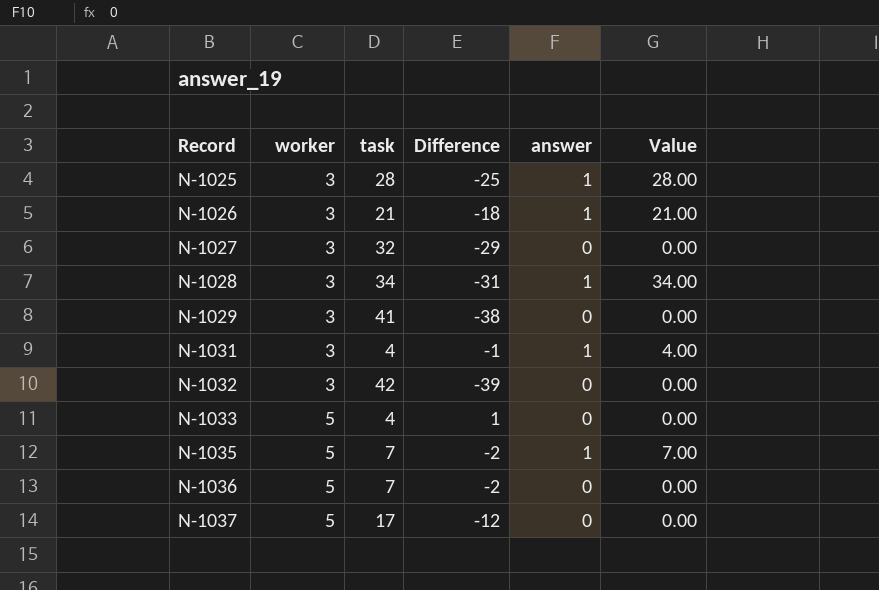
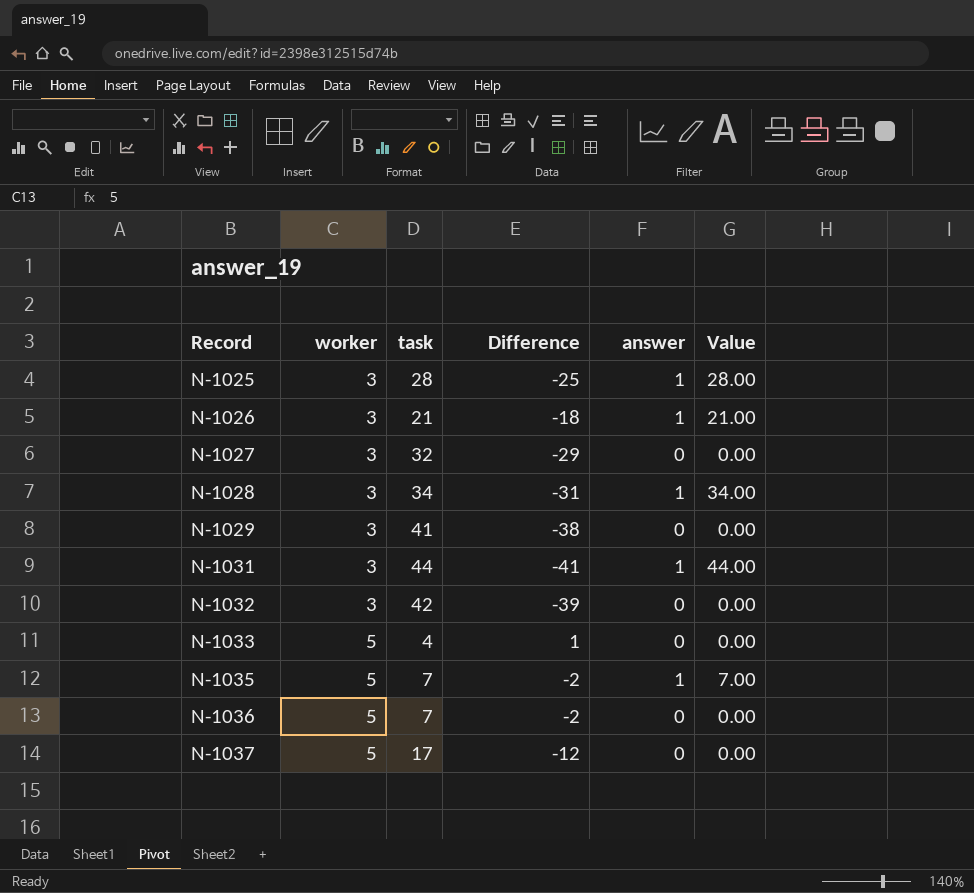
N-1031 | task: 4 -> 44
N-1031 | Difference: -1 -> -41
N-1031 | Value: 4.00 -> 44.00

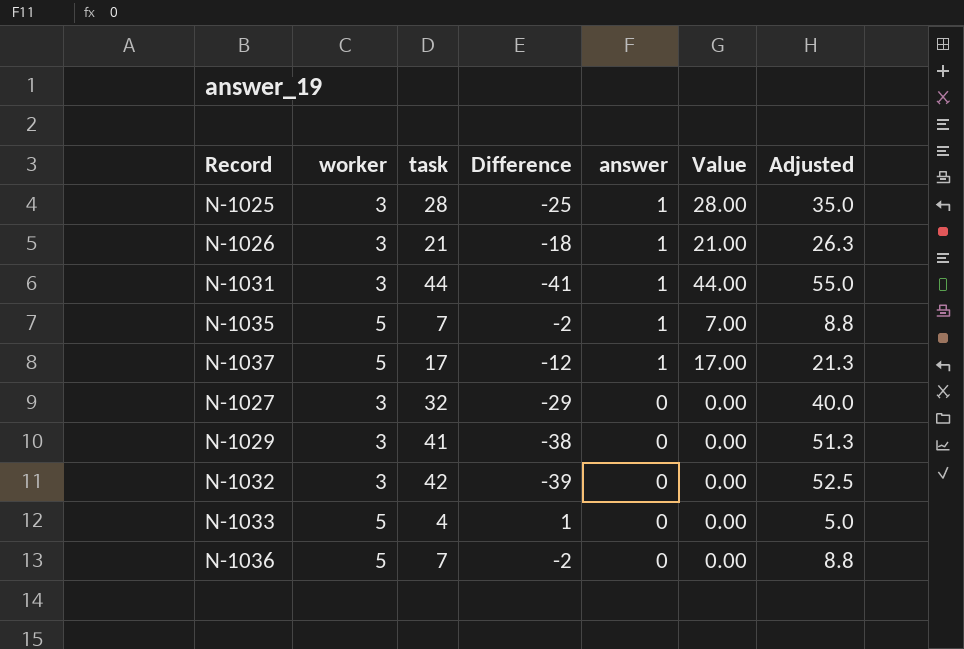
row order: Record ascending -> answer descending
column Adjusted | formula: none -> [task] * 1.25
row N-1028: 3 | 34 | -31 | 1 | 34.00 -> none
N-1037 | answer: 0 -> 1
N-1037 | Value: 0.00 -> 17.00

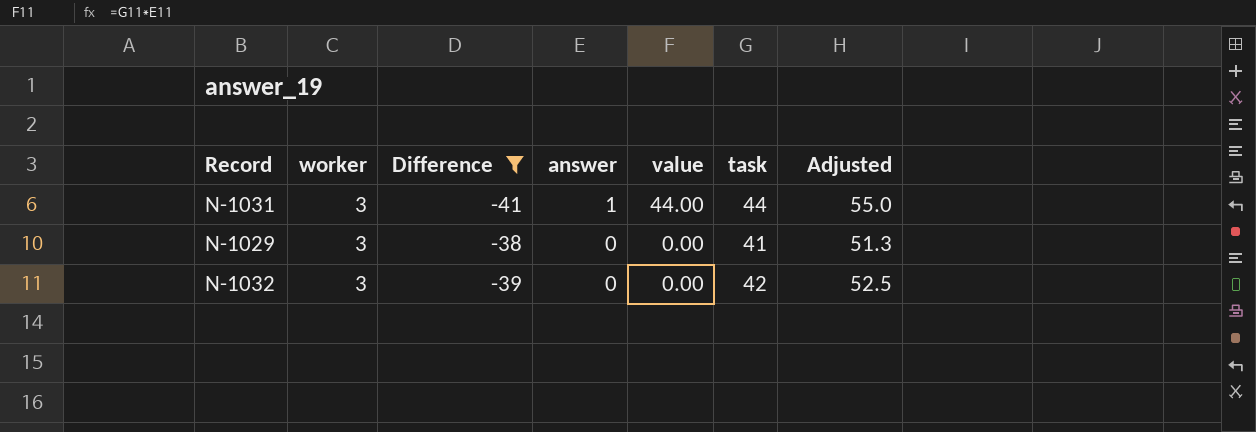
filter: none -> Difference <= -38
column name: Value -> value
column task | position: 3 -> 6

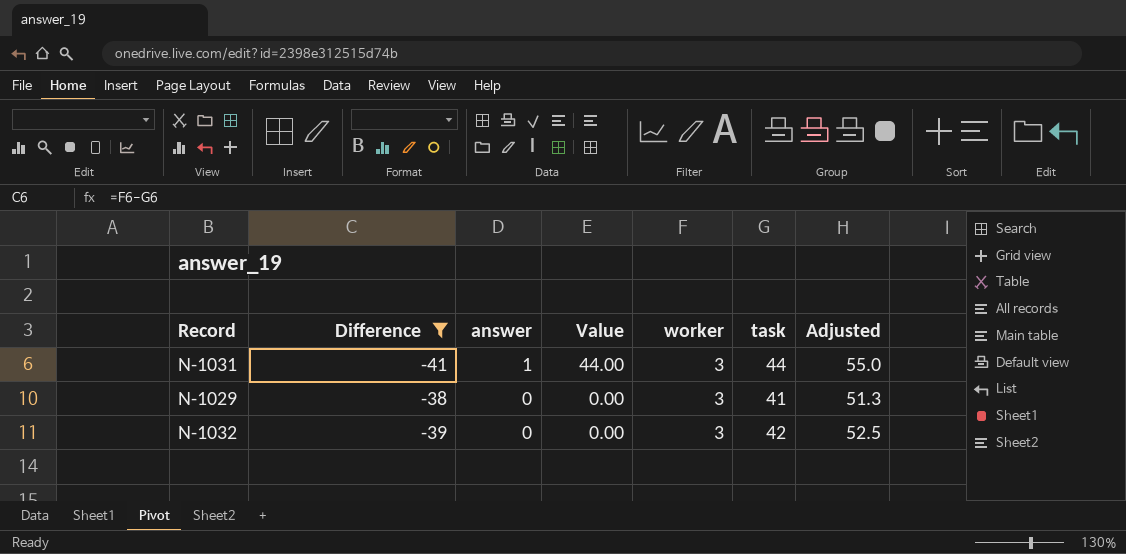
column name: value -> Value
column worker | position: 2 -> 5

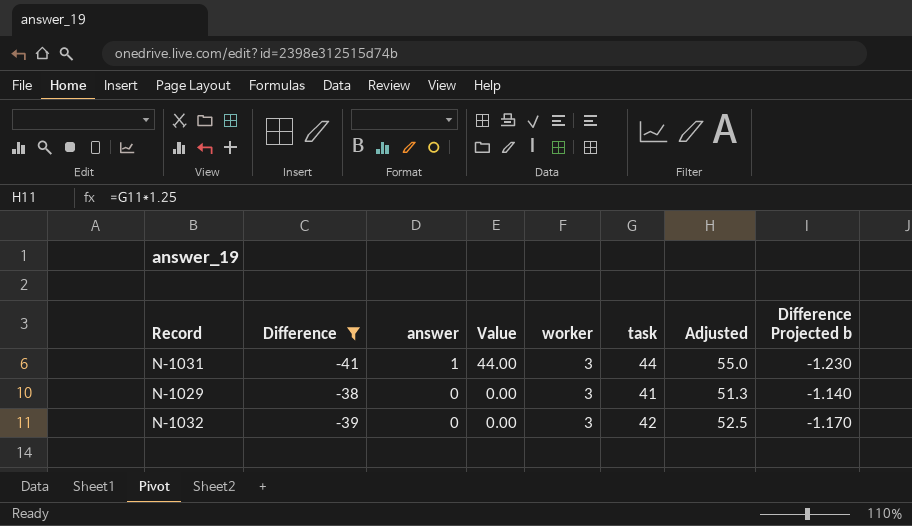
column Difference Projected b | formula: none -> [Difference] * 0.03

